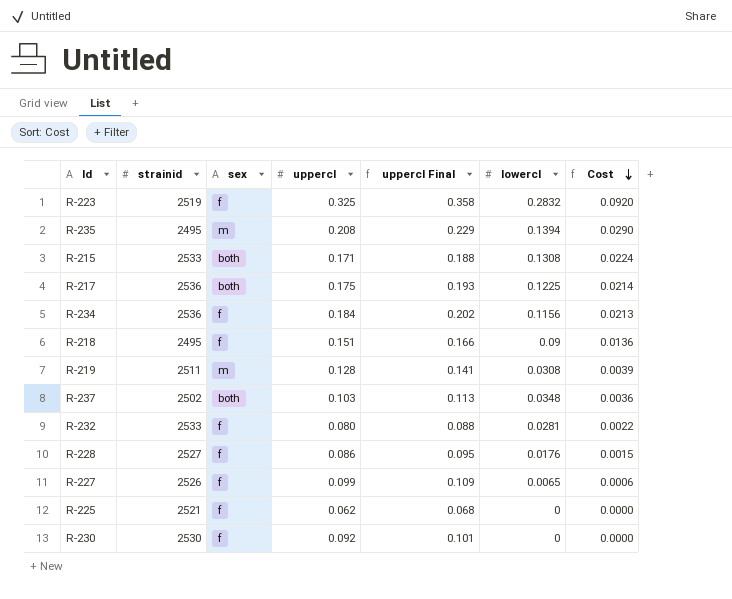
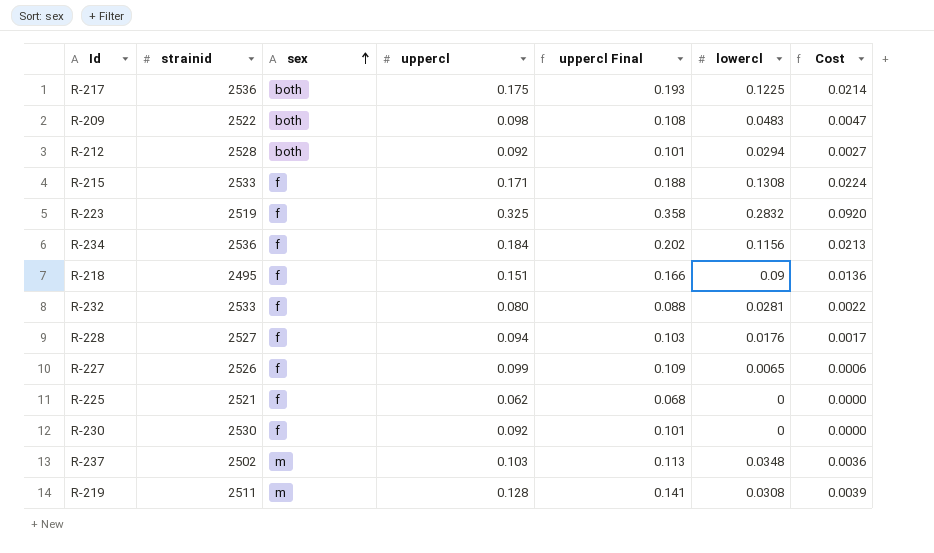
row order: Cost descending -> sex ascending
row R-235: 2495 | m | 0.208 | 0.229 | 0.1394 | 0.0290 -> none
row R-209: none -> 2522 | both | 0.098 | 0.108 | 0.0483 | 0.0047
row R-212: none -> 2528 | both | 0.092 | 0.101 | 0.0294 | 0.0027
R-215 | sex: both -> f
R-228 | uppercl: 0.086 -> 0.094
R-228 | uppercl Final: 0.095 -> 0.103
R-228 | Cost: 0.0015 -> 0.0017
R-237 | sex: both -> m

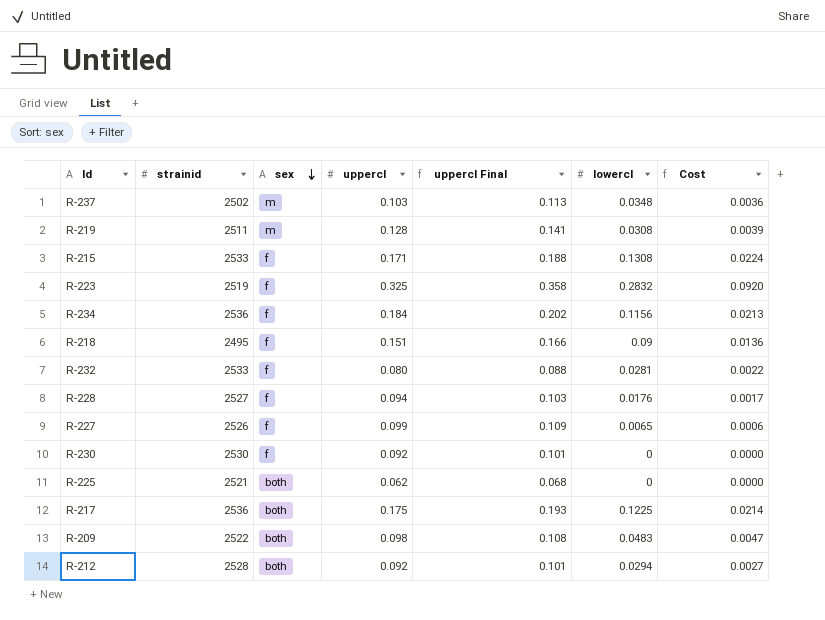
row order: sex ascending -> sex descending
R-225 | sex: f -> both

